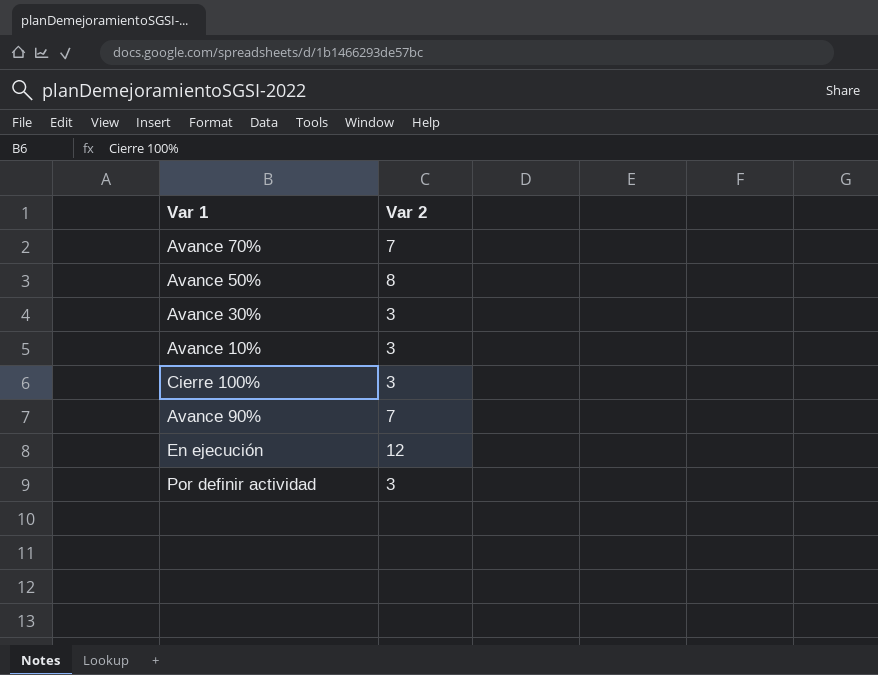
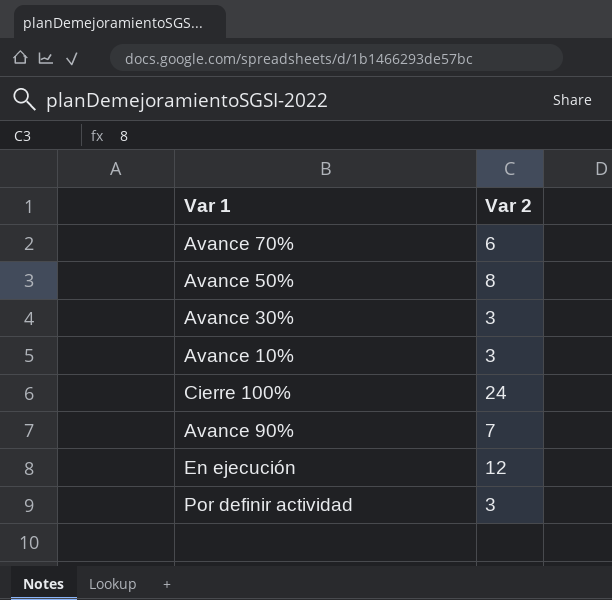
Avance 70% | Var 2: 7 -> 6
Cierre 100% | Var 2: 3 -> 24

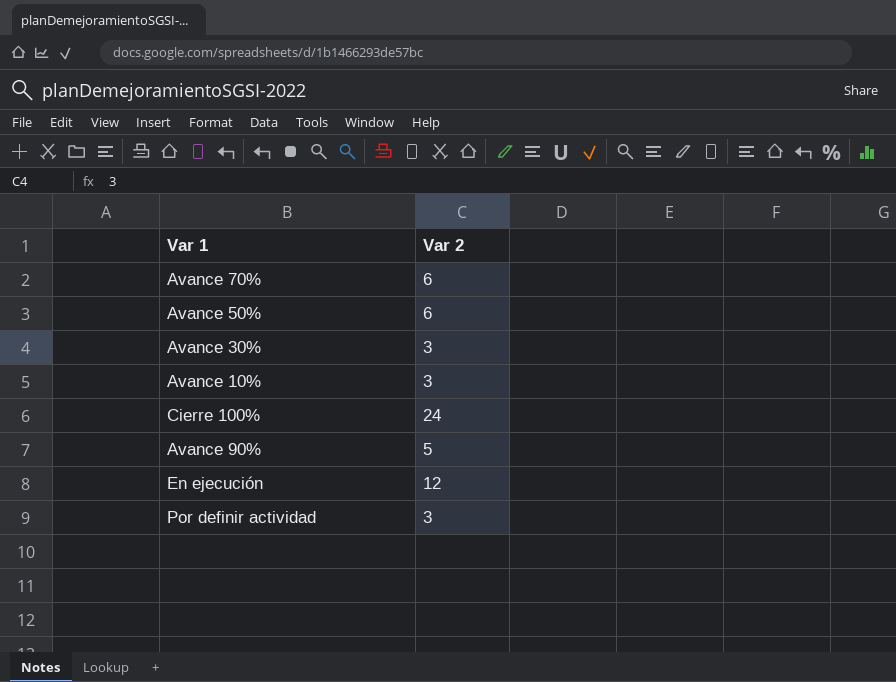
Avance 50% | Var 2: 8 -> 6
Avance 90% | Var 2: 7 -> 5

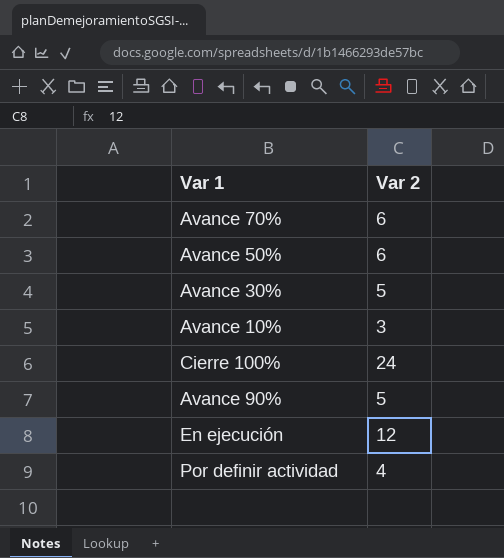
Avance 30% | Var 2: 3 -> 5
Por definir actividad | Var 2: 3 -> 4

